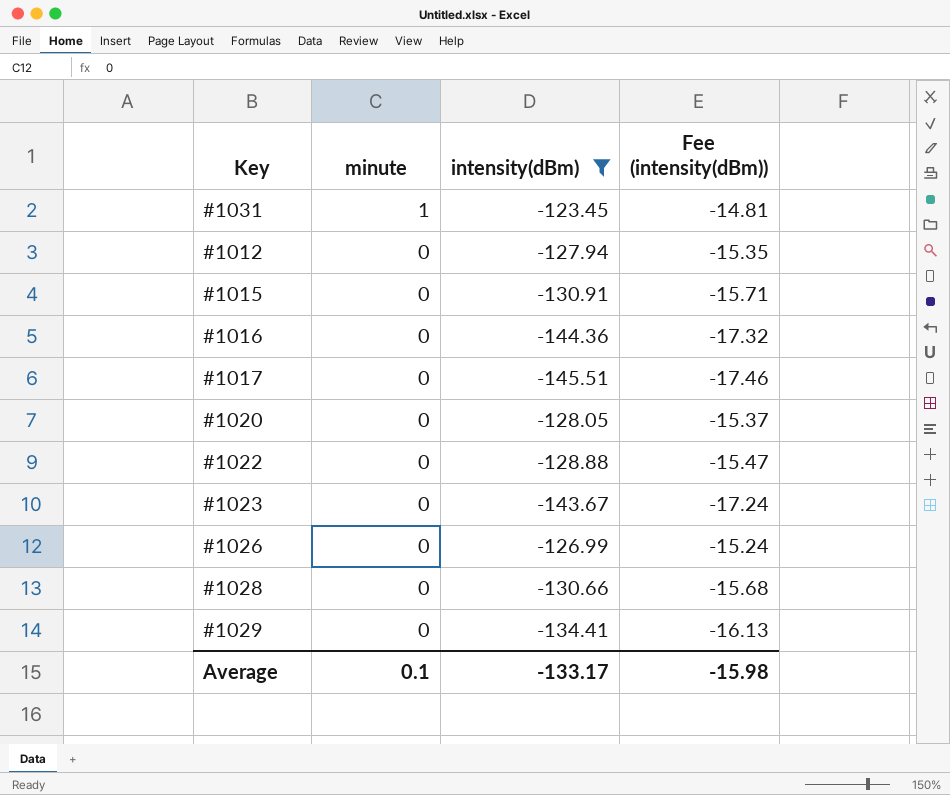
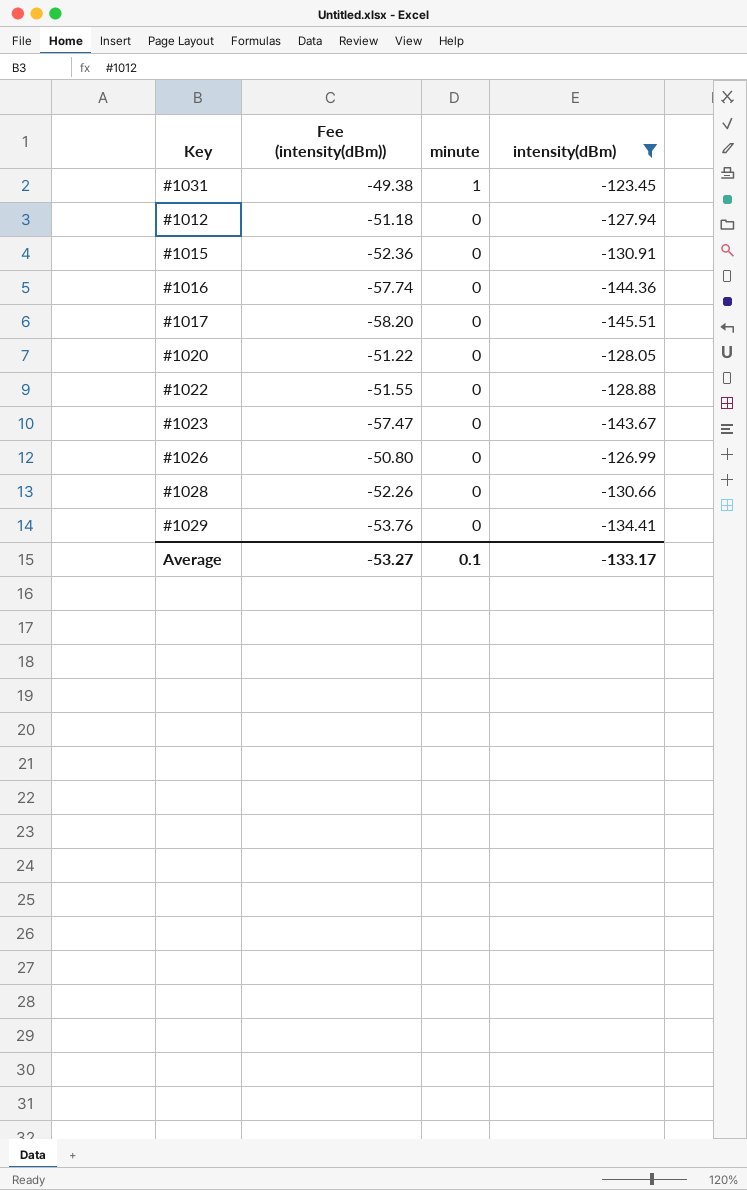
column Fee (intensity(dBm)) | formula: [intensity(dBm)] * 0.12 -> [intensity(dBm)] * 0.4
column Fee (intensity(dBm)) | position: 4 -> 2
Average | Fee (intensity(dBm)): -15.98 -> -53.27

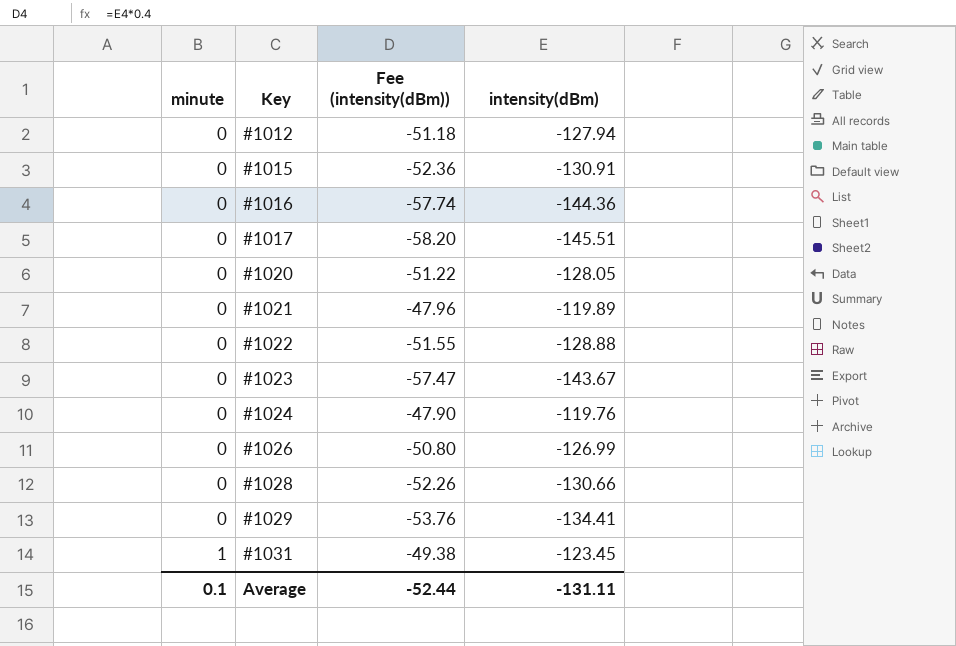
filter: intensity(dBm) <= -123.45 -> none
row order: minute descending -> minute ascending
column minute | position: 3 -> 1
Average | Fee (intensity(dBm)): -53.27 -> -52.44
Average | intensity(dBm): -133.17 -> -131.11

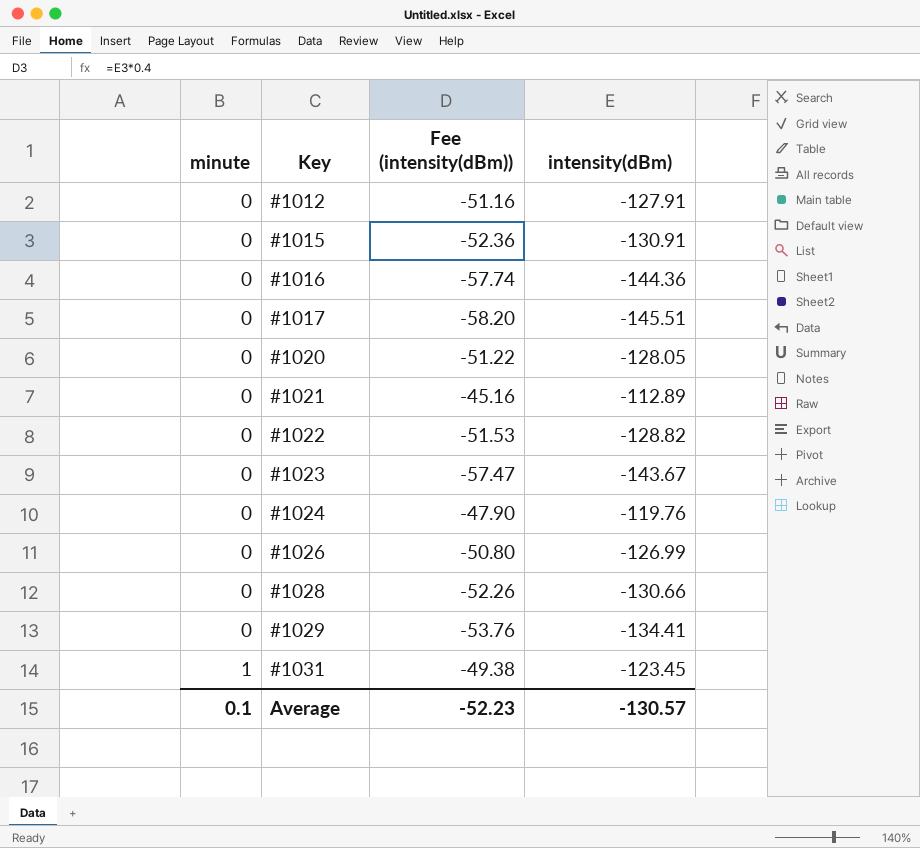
#1012 | Fee (intensity(dBm)): -51.18 -> -51.16
#1012 | intensity(dBm): -127.94 -> -127.91
#1021 | Fee (intensity(dBm)): -47.96 -> -45.16
#1021 | intensity(dBm): -119.89 -> -112.89
#1022 | Fee (intensity(dBm)): -51.55 -> -51.53
#1022 | intensity(dBm): -128.88 -> -128.82
Average | Fee (intensity(dBm)): -52.44 -> -52.23
Average | intensity(dBm): -131.11 -> -130.57

